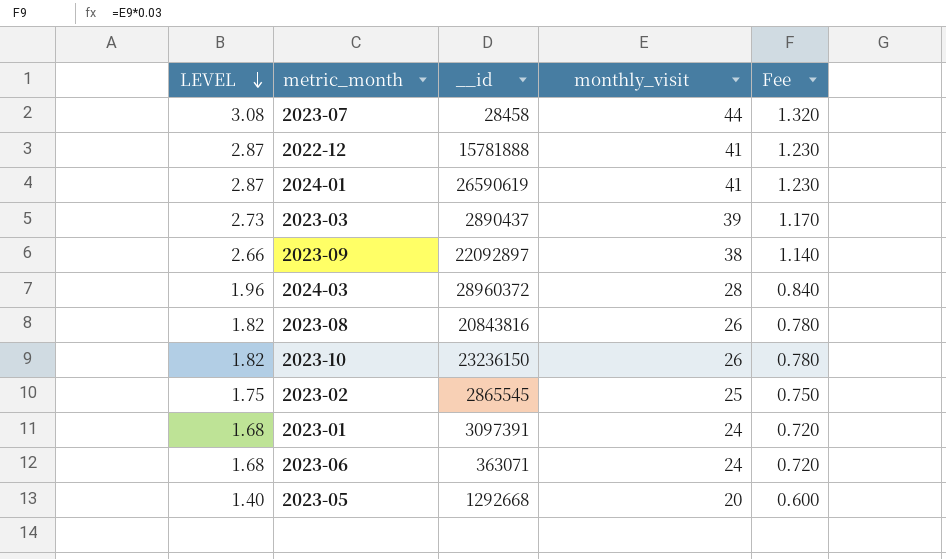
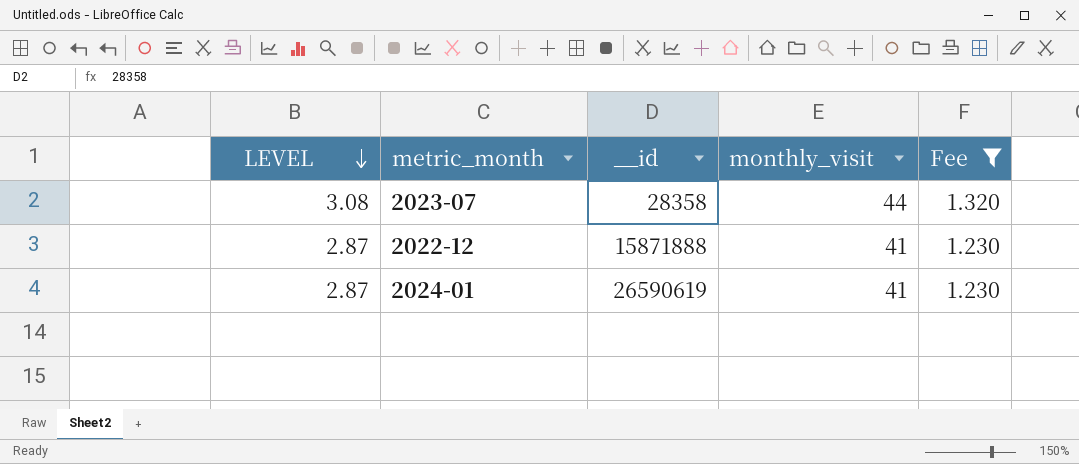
filter: none -> Fee >= 1.230
2023-07 | __id: 28458 -> 28358
2022-12 | __id: 15781888 -> 15871888

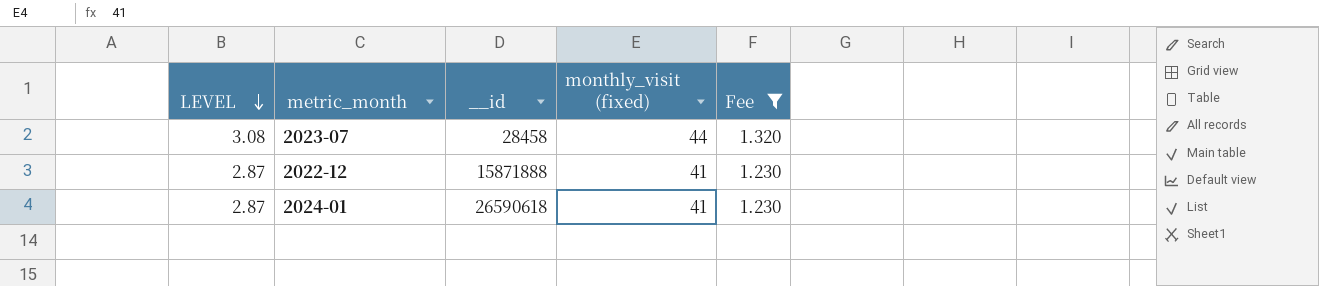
column name: monthly_visit -> monthly_visit (fixed)
2023-07 | __id: 28358 -> 28458
2024-01 | __id: 26590619 -> 26590618

